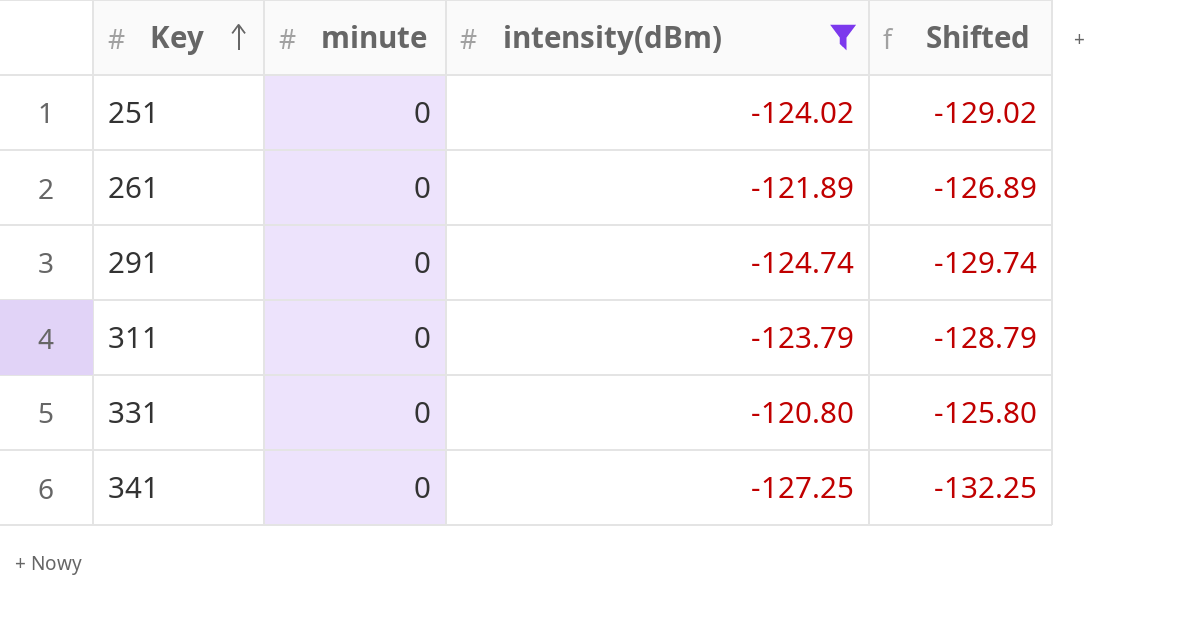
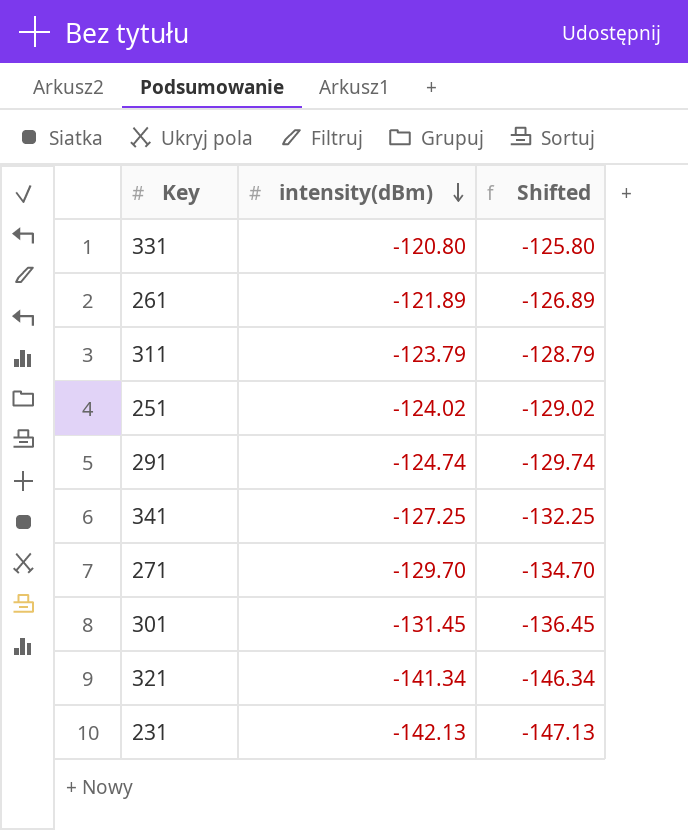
filter: intensity(dBm) >= -127.25 -> none
row order: Key ascending -> intensity(dBm) descending
column minute | position: 2 -> none

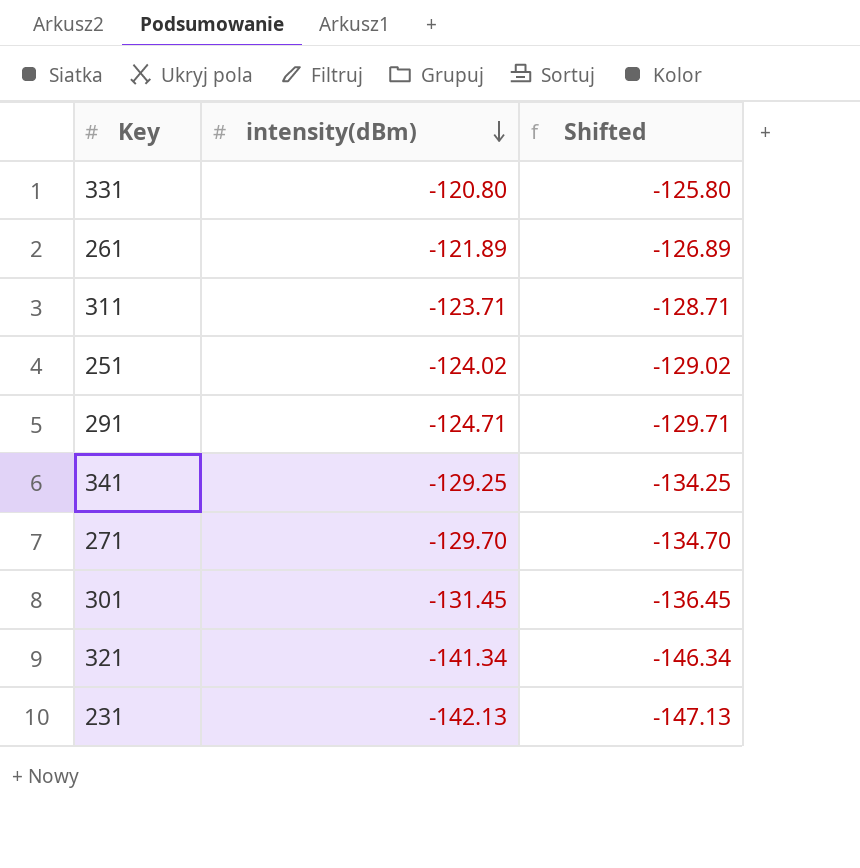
311 | intensity(dBm): -123.79 -> -123.71
311 | Shifted: -128.79 -> -128.71
291 | intensity(dBm): -124.74 -> -124.71
291 | Shifted: -129.74 -> -129.71
341 | intensity(dBm): -127.25 -> -129.25
341 | Shifted: -132.25 -> -134.25

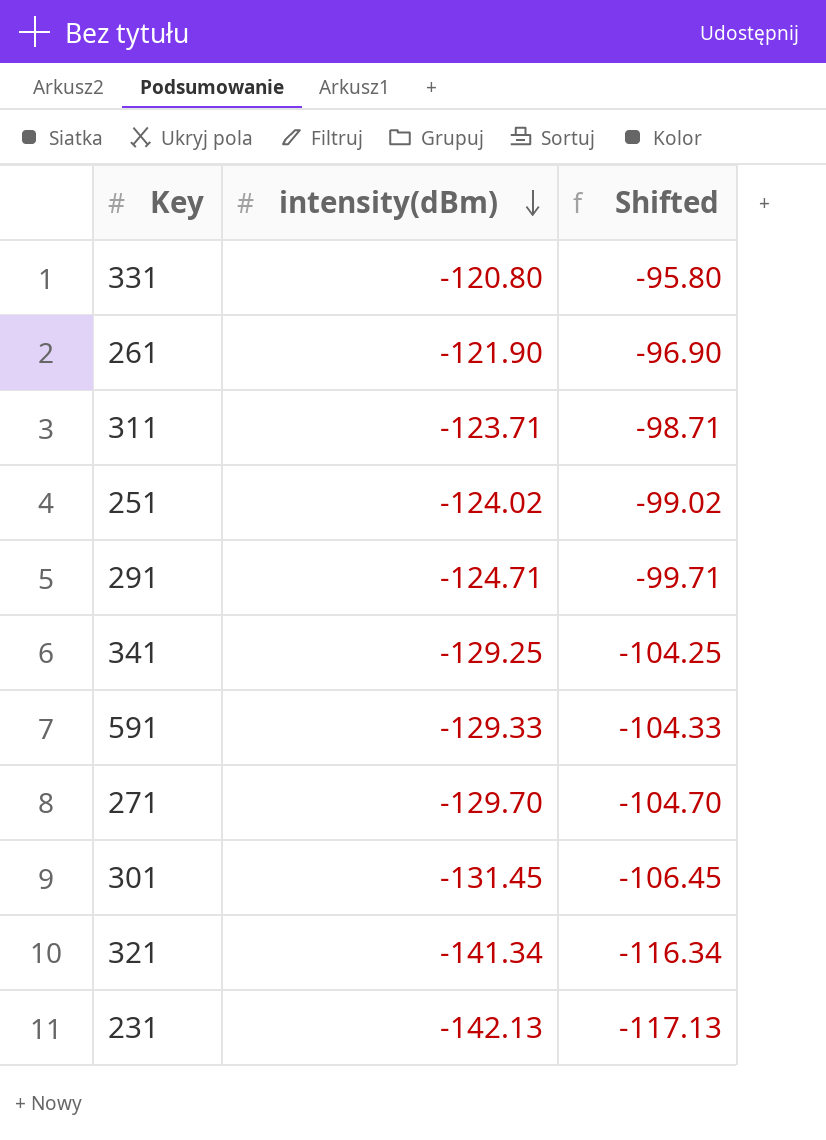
column Shifted | formula: [intensity(dBm)] - 5 -> [intensity(dBm)] + 25
261 | intensity(dBm): -121.89 -> -121.90
row 591: none -> -129.33 | -104.33

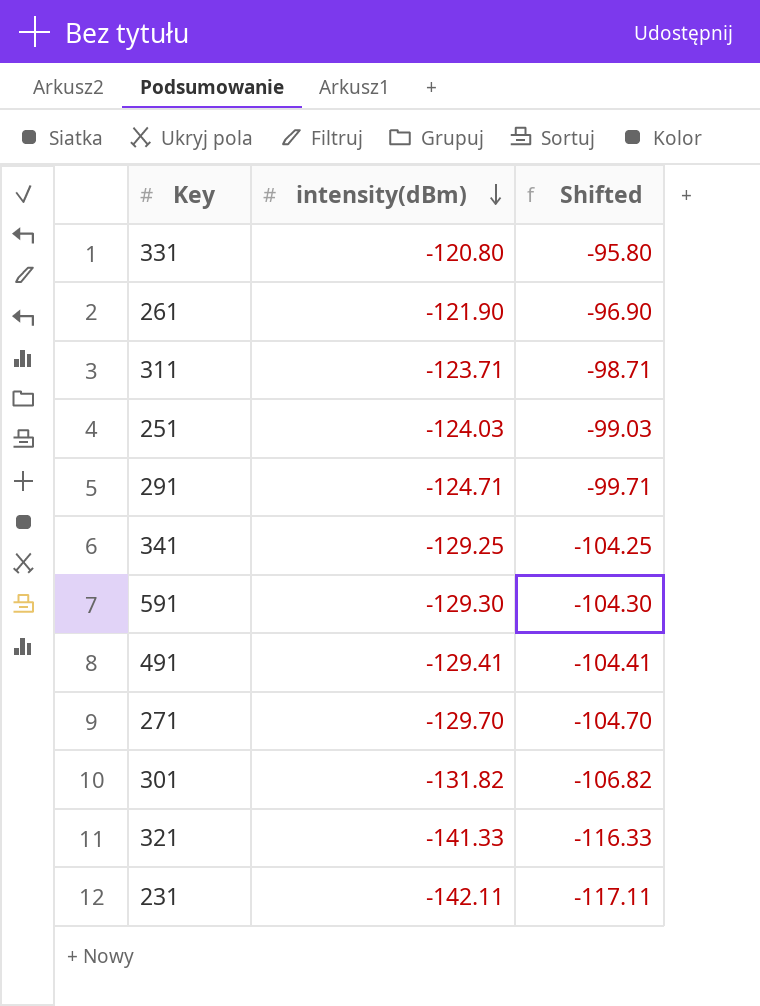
251 | intensity(dBm): -124.02 -> -124.03
251 | Shifted: -99.02 -> -99.03
591 | intensity(dBm): -129.33 -> -129.30
591 | Shifted: -104.33 -> -104.30
row 491: none -> -129.41 | -104.41
301 | intensity(dBm): -131.45 -> -131.82
301 | Shifted: -106.45 -> -106.82
321 | intensity(dBm): -141.34 -> -141.33
321 | Shifted: -116.34 -> -116.33
231 | intensity(dBm): -142.13 -> -142.11
231 | Shifted: -117.13 -> -117.11

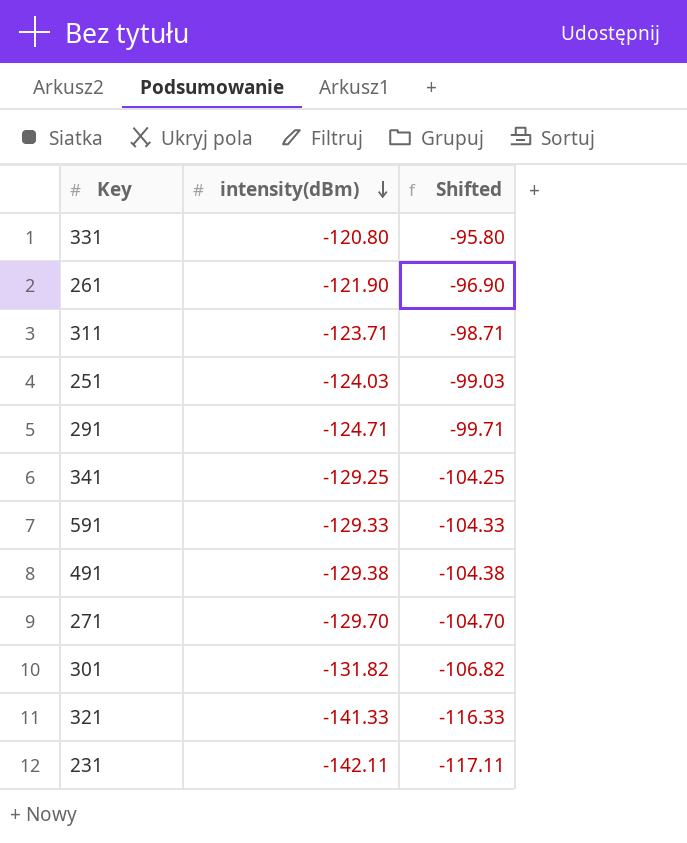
591 | intensity(dBm): -129.30 -> -129.33
591 | Shifted: -104.30 -> -104.33
491 | intensity(dBm): -129.41 -> -129.38
491 | Shifted: -104.41 -> -104.38

